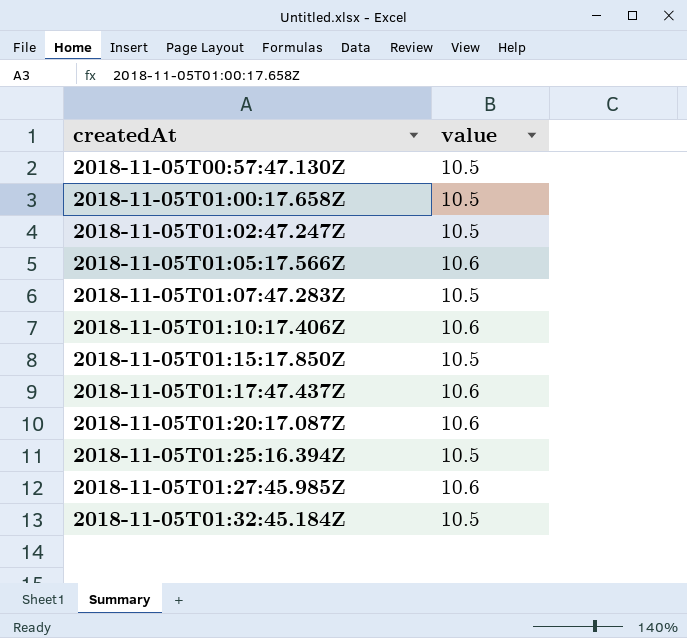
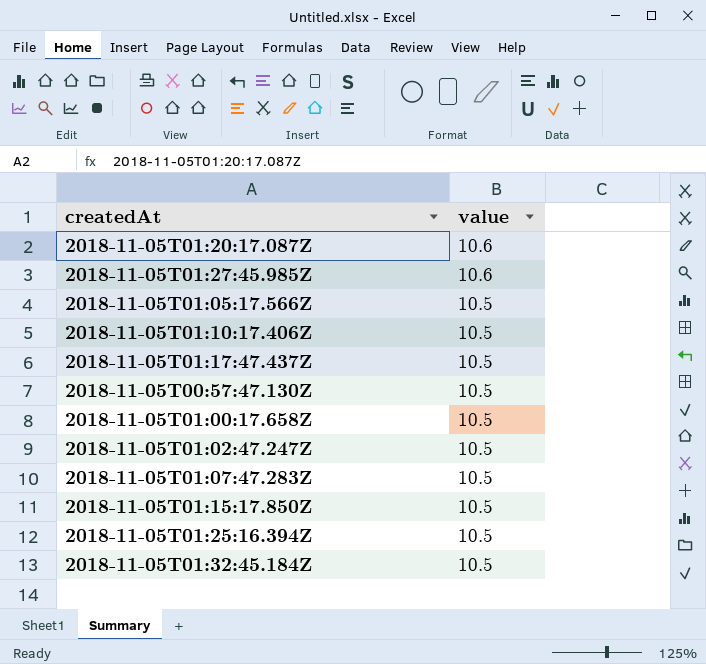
row order: createdAt ascending -> value descending
2018-11-05T01:05:17.566Z | value: 10.6 -> 10.5
2018-11-05T01:10:17.406Z | value: 10.6 -> 10.5
2018-11-05T01:17:47.437Z | value: 10.6 -> 10.5

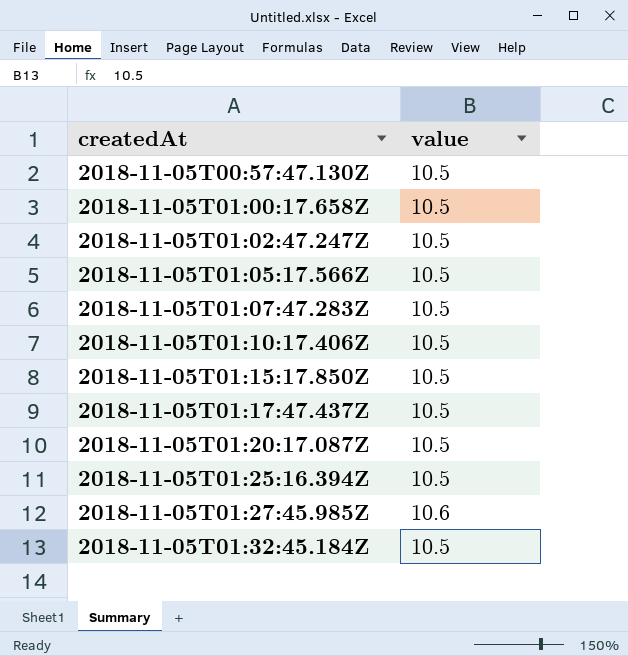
row order: value descending -> createdAt ascending
2018-11-05T01:20:17.087Z | value: 10.6 -> 10.5

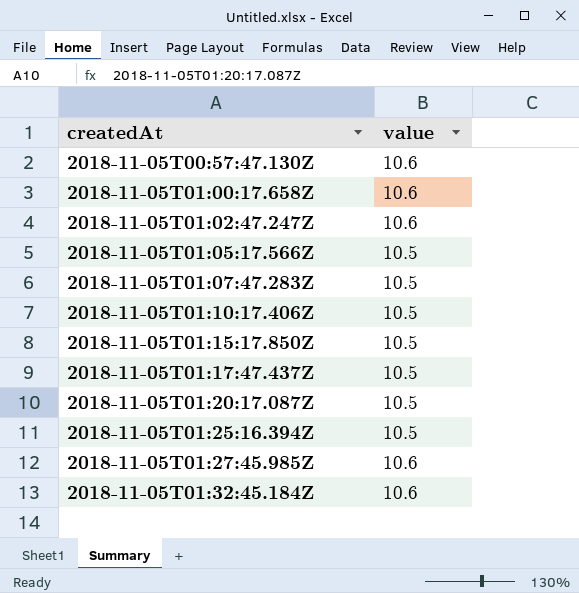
2018-11-05T00:57:47.130Z | value: 10.5 -> 10.6
2018-11-05T01:00:17.658Z | value: 10.5 -> 10.6
2018-11-05T01:02:47.247Z | value: 10.5 -> 10.6
2018-11-05T01:32:45.184Z | value: 10.5 -> 10.6

